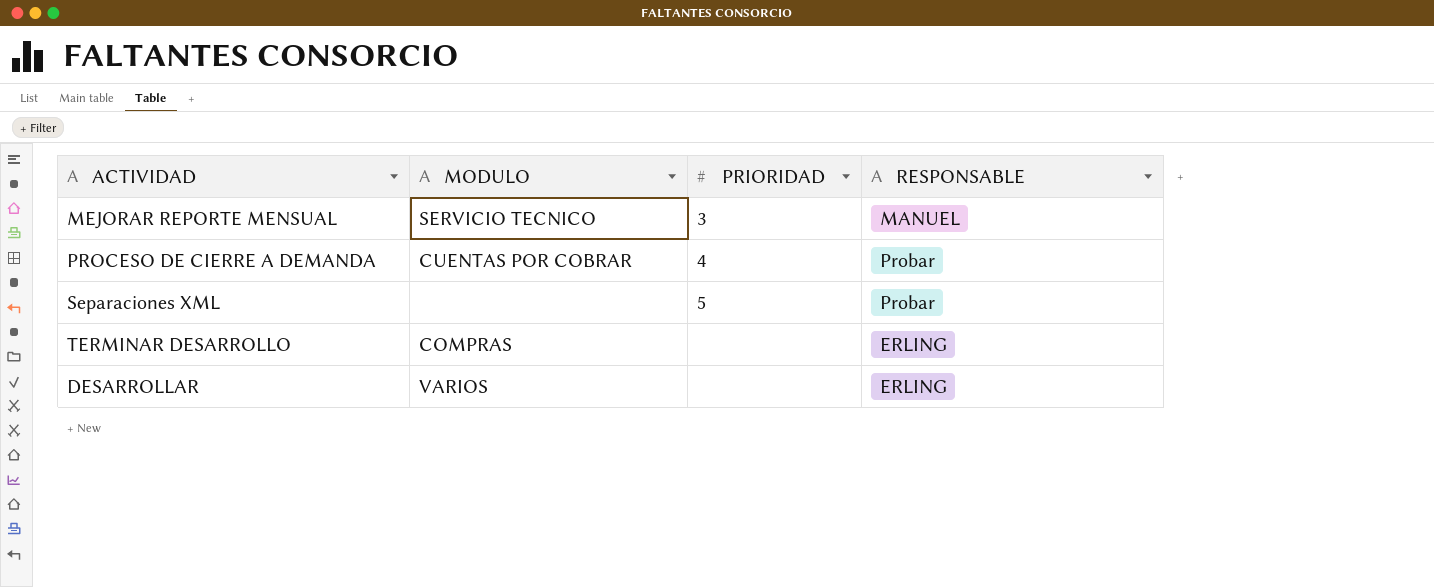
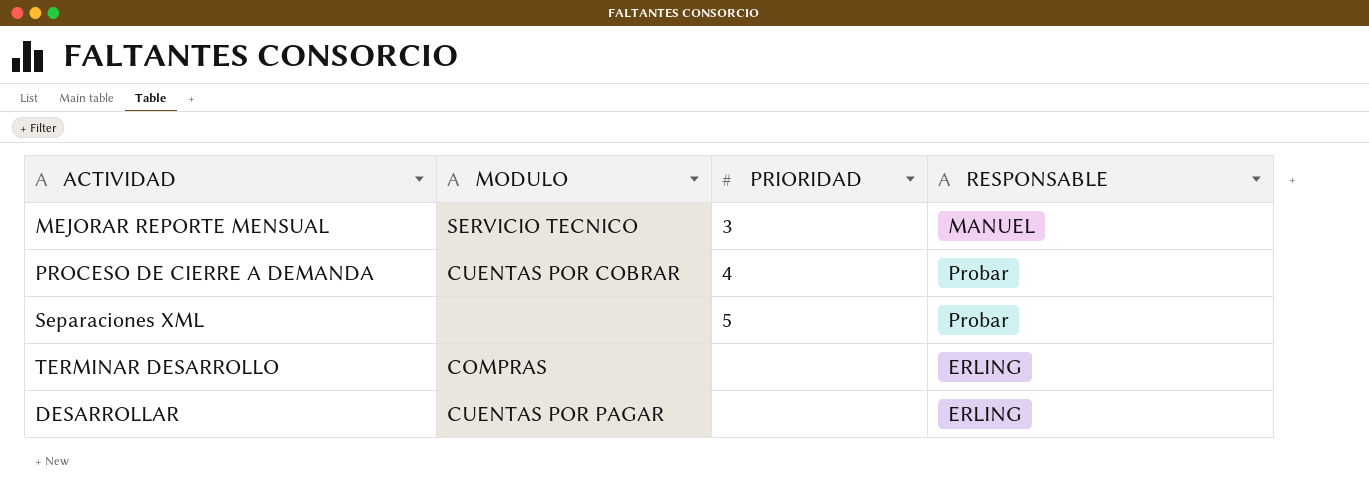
DESARROLLAR | MODULO: VARIOS -> CUENTAS POR PAGAR

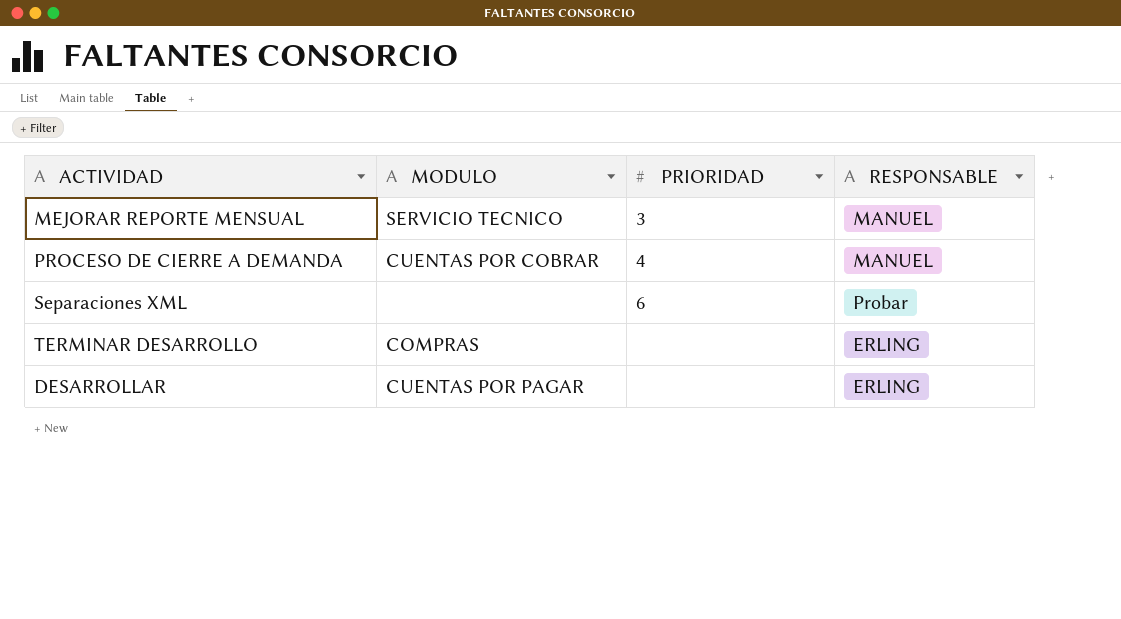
PROCESO DE CIERRE A DEMANDA | RESPONSABLE: Probar -> MANUEL
Separaciones XML | PRIORIDAD: 5 -> 6

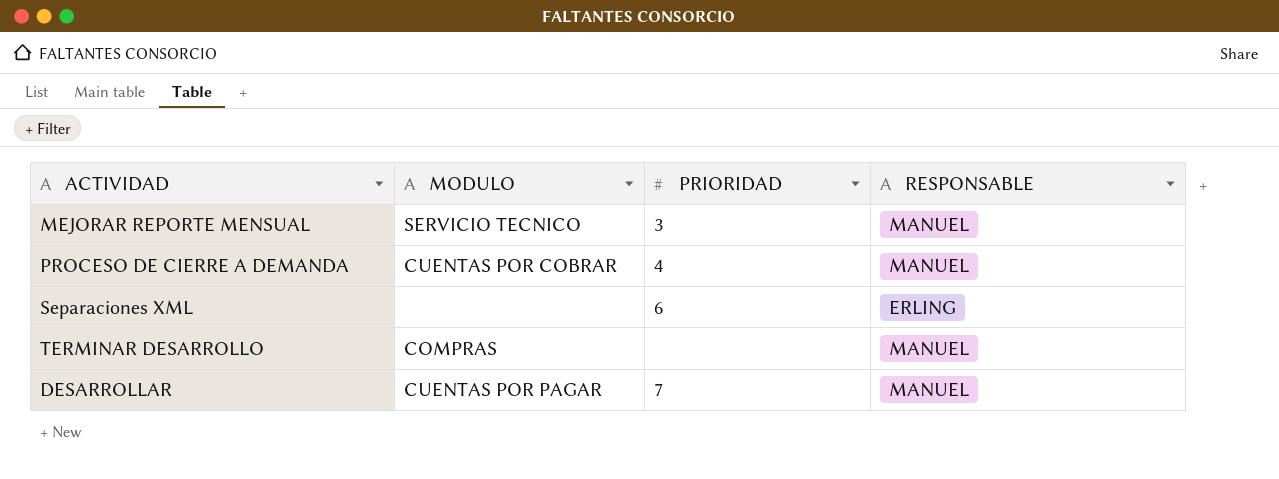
Separaciones XML | RESPONSABLE: Probar -> ERLING
TERMINAR DESARROLLO | RESPONSABLE: ERLING -> MANUEL
DESARROLLAR | PRIORIDAD: none -> 7
DESARROLLAR | RESPONSABLE: ERLING -> MANUEL

